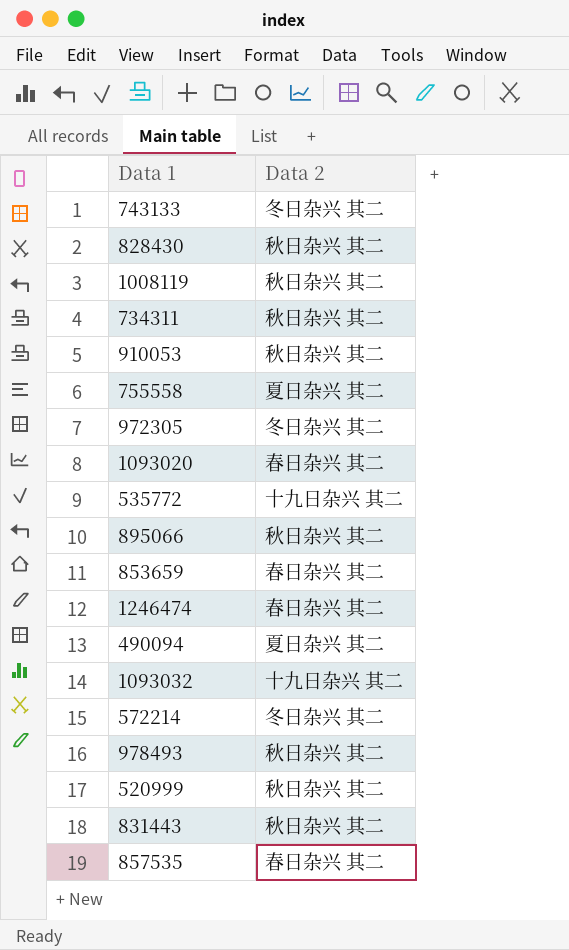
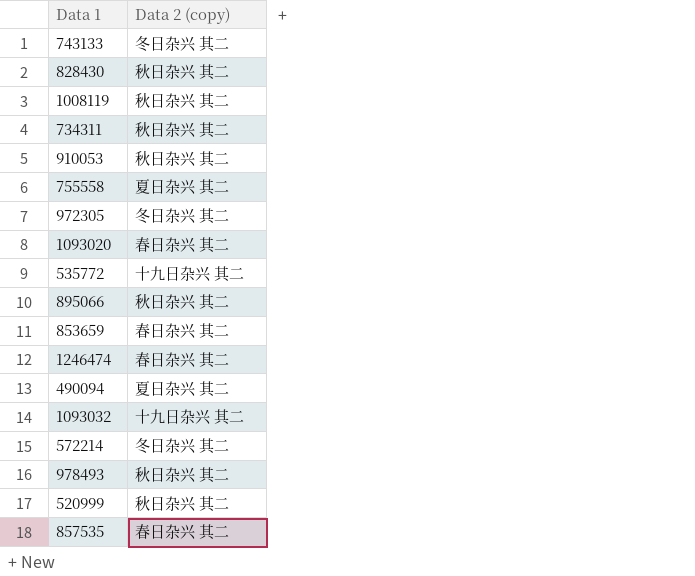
column name: Data 2 -> Data 2 (copy)
row 831443: 秋日杂兴 其二 -> none

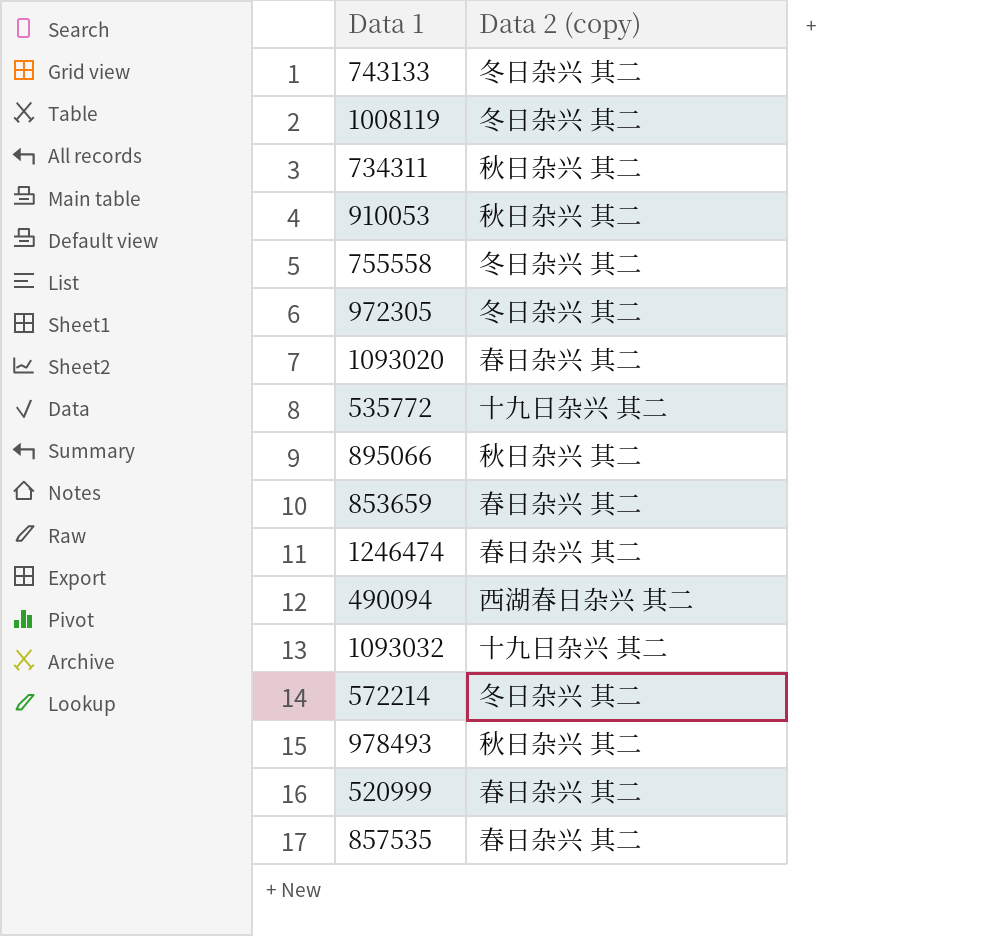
row 828430: 秋日杂兴 其二 -> none
1008119 | Data 2 (copy): 秋日杂兴 其二 -> 冬日杂兴 其二
755558 | Data 2 (copy): 夏日杂兴 其二 -> 冬日杂兴 其二
490094 | Data 2 (copy): 夏日杂兴 其二 -> 西湖春日杂兴 其二
520999 | Data 2 (copy): 秋日杂兴 其二 -> 春日杂兴 其二

